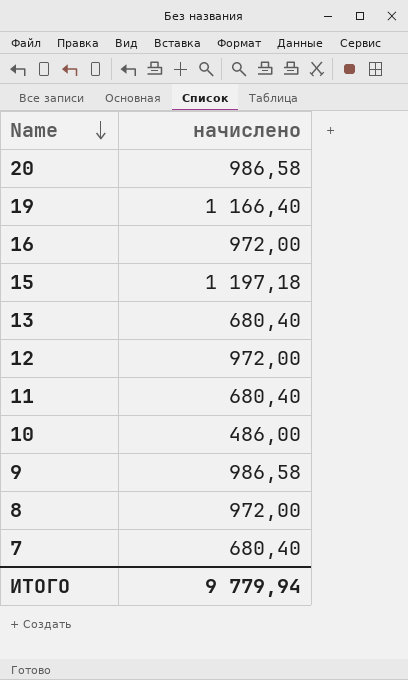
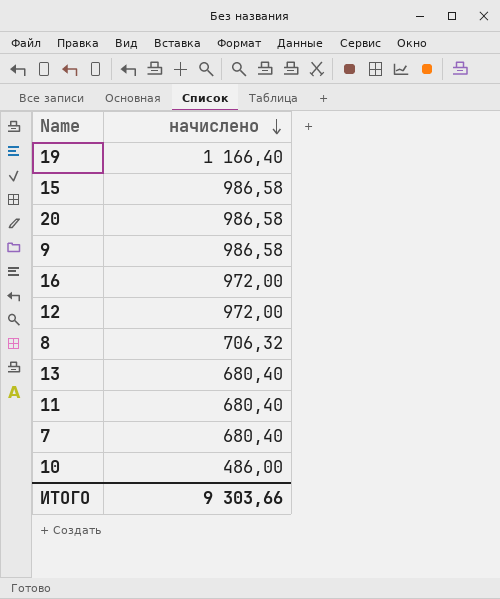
row order: Name descending -> начислено descending
15 | начислено: 1 197,18 -> 986,58
8 | начислено: 972,00 -> 706,32
ИТОГО | начислено: 9 779,94 -> 9 303,66

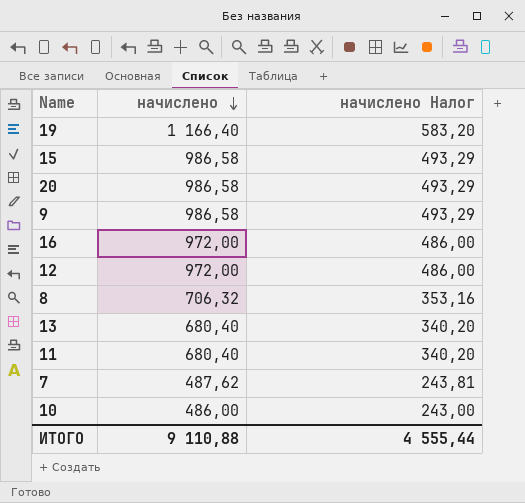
column начислено Налог | formula: none -> [начислено] * 0,5
7 | начислено: 680,40 -> 487,62
ИТОГО | начислено: 9 303,66 -> 9 110,88

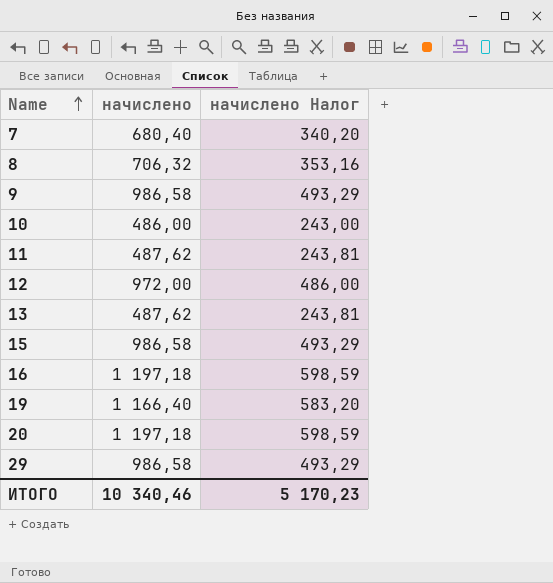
row order: начислено descending -> Name ascending
7 | начислено: 487,62 -> 680,40
7 | начислено Налог: 243,81 -> 340,20
11 | начислено: 680,40 -> 487,62
11 | начислено Налог: 340,20 -> 243,81
13 | начислено: 680,40 -> 487,62
13 | начислено Налог: 340,20 -> 243,81
16 | начислено: 972,00 -> 1 197,18
16 | начислено Налог: 486,00 -> 598,59
20 | начислено: 986,58 -> 1 197,18
20 | начислено Налог: 493,29 -> 598,59
row 29: none -> 986,58 | 493,29
ИТОГО | начислено: 9 110,88 -> 10 340,46
ИТОГО | начислено Налог: 4 555,44 -> 5 170,23

